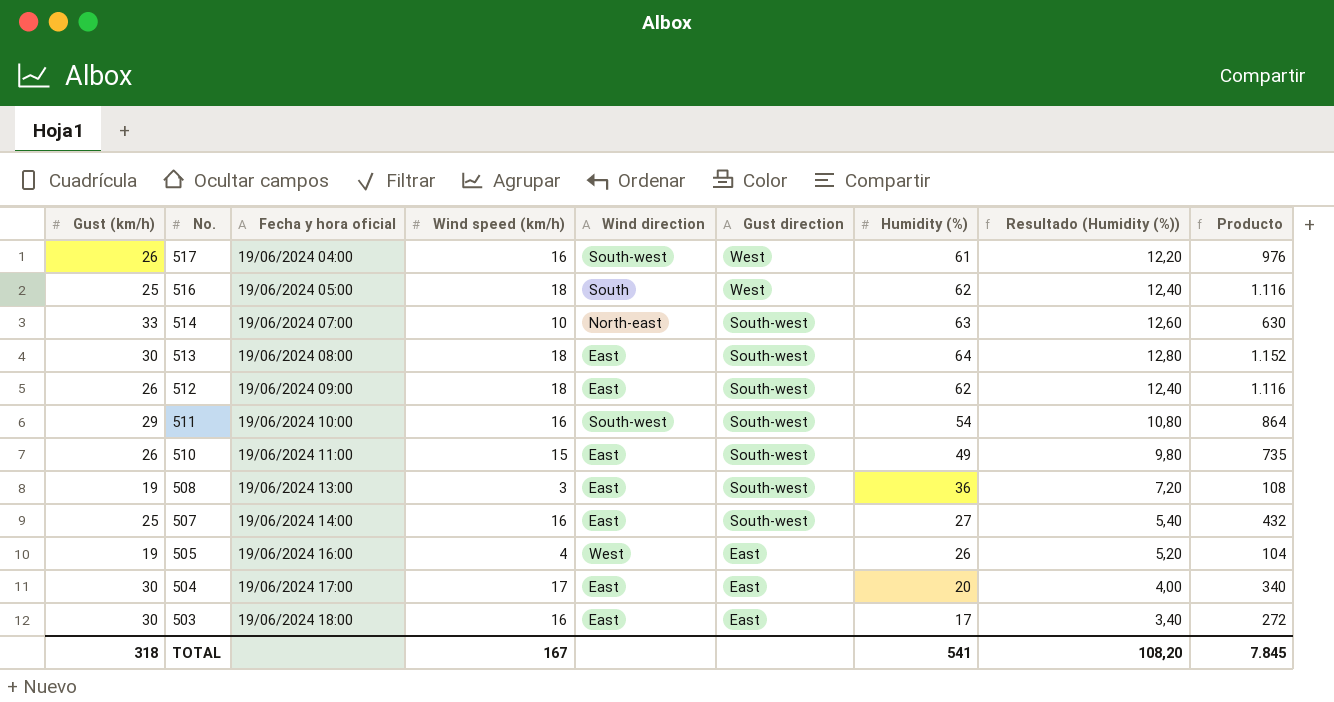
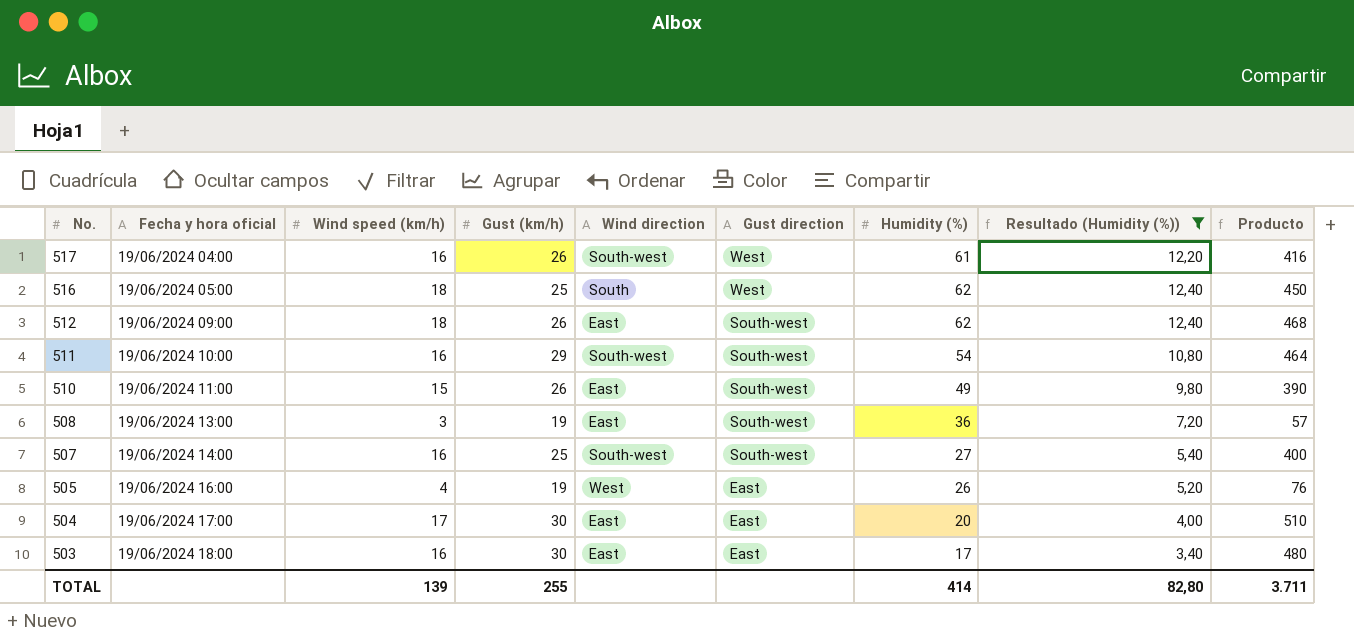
filter: none -> Resultado (Humidity (%)) <= 12,40
column Gust (km/h) | position: 1 -> 4
column Producto | formula: [Wind speed (km/h)] * [Humidity (%)] -> [Wind speed (km/h)] * [Gust (km/h)]
507 | Wind direction: East -> South-west
TOTAL | Wind speed (km/h): 167 -> 139
TOTAL | Gust (km/h): 318 -> 255
TOTAL | Humidity (%): 541 -> 414
TOTAL | Resultado (Humidity (%)): 108,20 -> 82,80
TOTAL | Producto: 7.845 -> 3.711

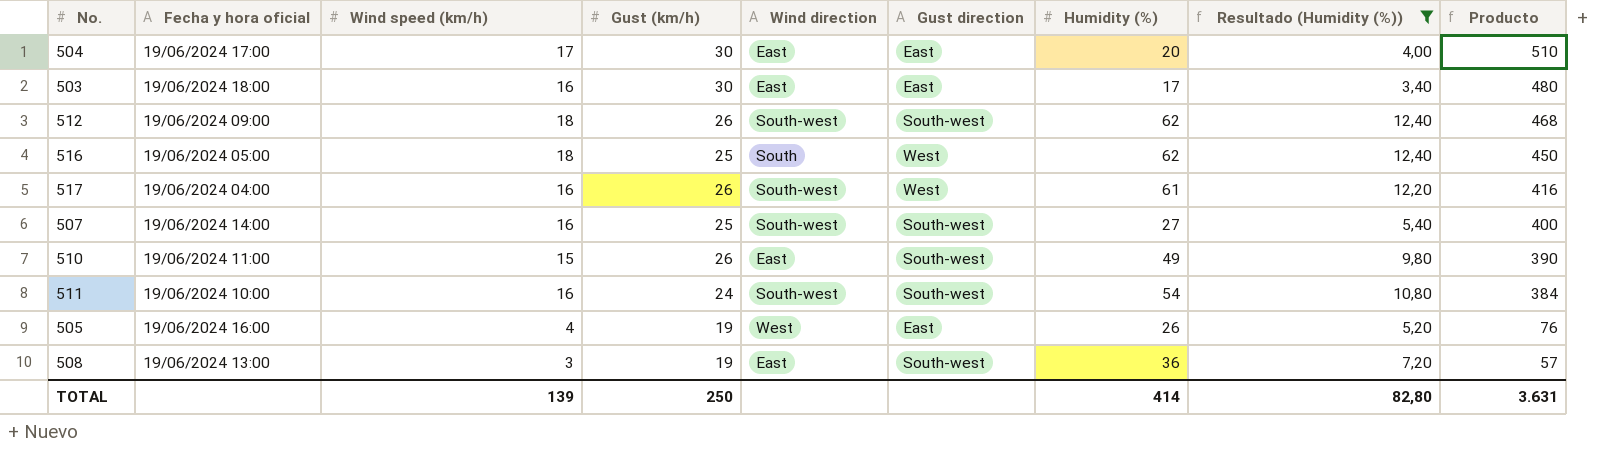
row order: No. descending -> Producto descending
512 | Wind direction: East -> South-west
511 | Gust (km/h): 29 -> 24
511 | Producto: 464 -> 384
TOTAL | Gust (km/h): 255 -> 250
TOTAL | Producto: 3.711 -> 3.631

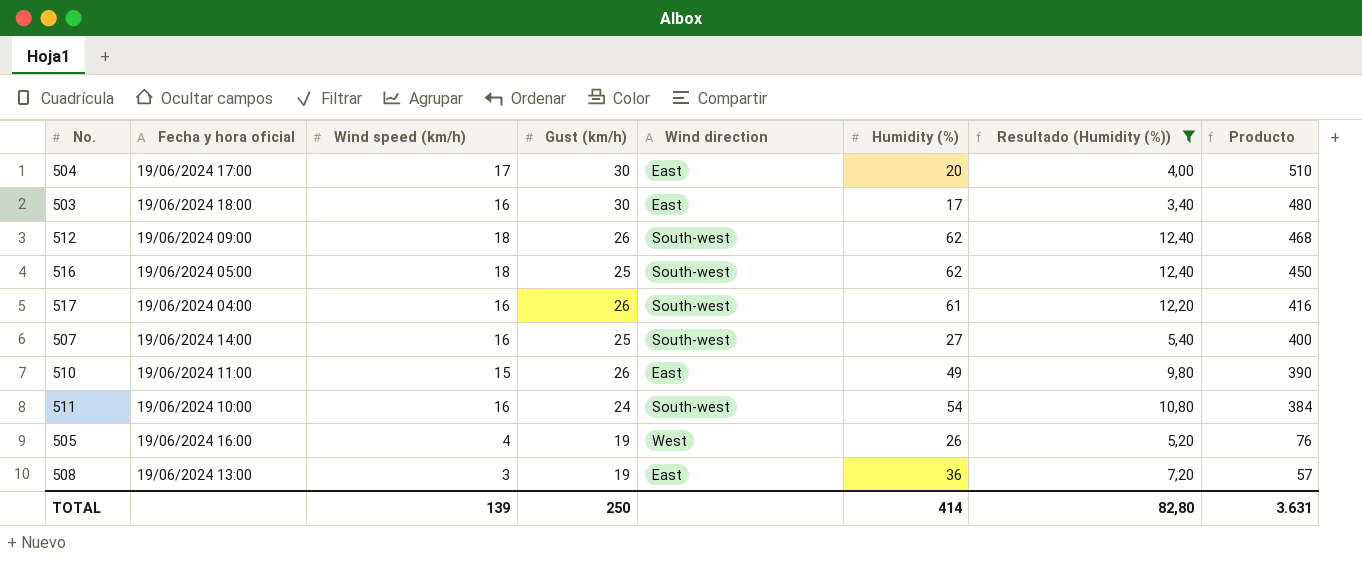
column Gust direction | position: 6 -> none
516 | Wind direction: South -> South-west

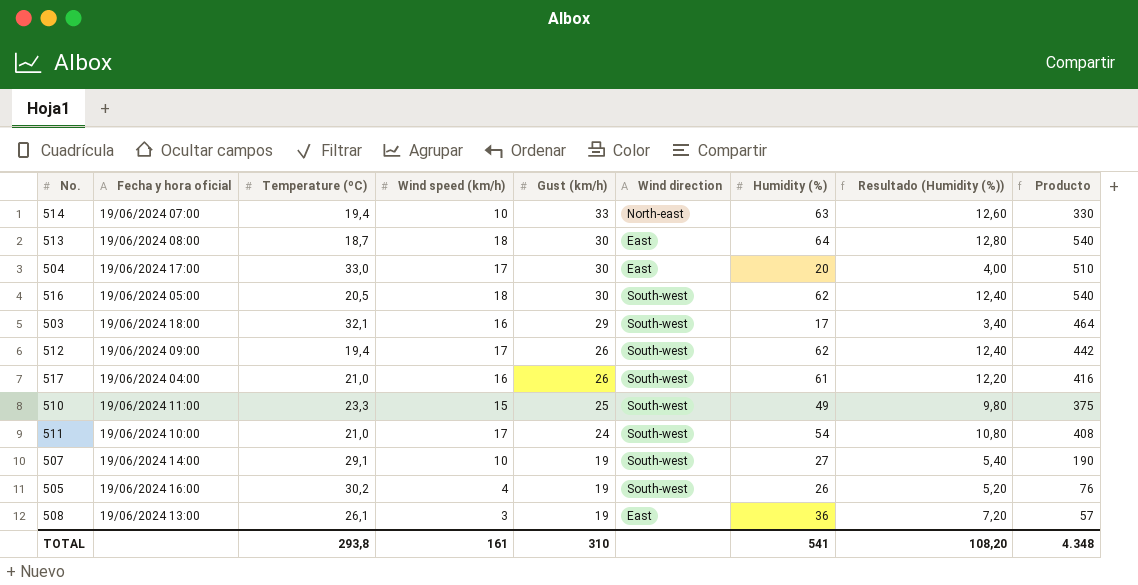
filter: Resultado (Humidity (%)) <= 12,40 -> none
row order: Producto descending -> Gust (km/h) descending
column Temperature (ºC) | position: none -> 3
516 | Gust (km/h): 25 -> 30
516 | Producto: 450 -> 540
503 | Gust (km/h): 30 -> 29
503 | Wind direction: East -> South-west
503 | Producto: 480 -> 464
512 | Wind speed (km/h): 18 -> 17
512 | Producto: 468 -> 442
510 | Gust (km/h): 26 -> 25
510 | Wind direction: East -> South-west
510 | Producto: 390 -> 375
511 | Wind speed (km/h): 16 -> 17
511 | Producto: 384 -> 408
507 | Wind speed (km/h): 16 -> 10
507 | Gust (km/h): 25 -> 19
507 | Producto: 400 -> 190
505 | Wind direction: West -> South-west
TOTAL | Wind speed (km/h): 139 -> 161
TOTAL | Gust (km/h): 250 -> 310
TOTAL | Humidity (%): 414 -> 541
TOTAL | Resultado (Humidity (%)): 82,80 -> 108,20
TOTAL | Producto: 3.631 -> 4.348

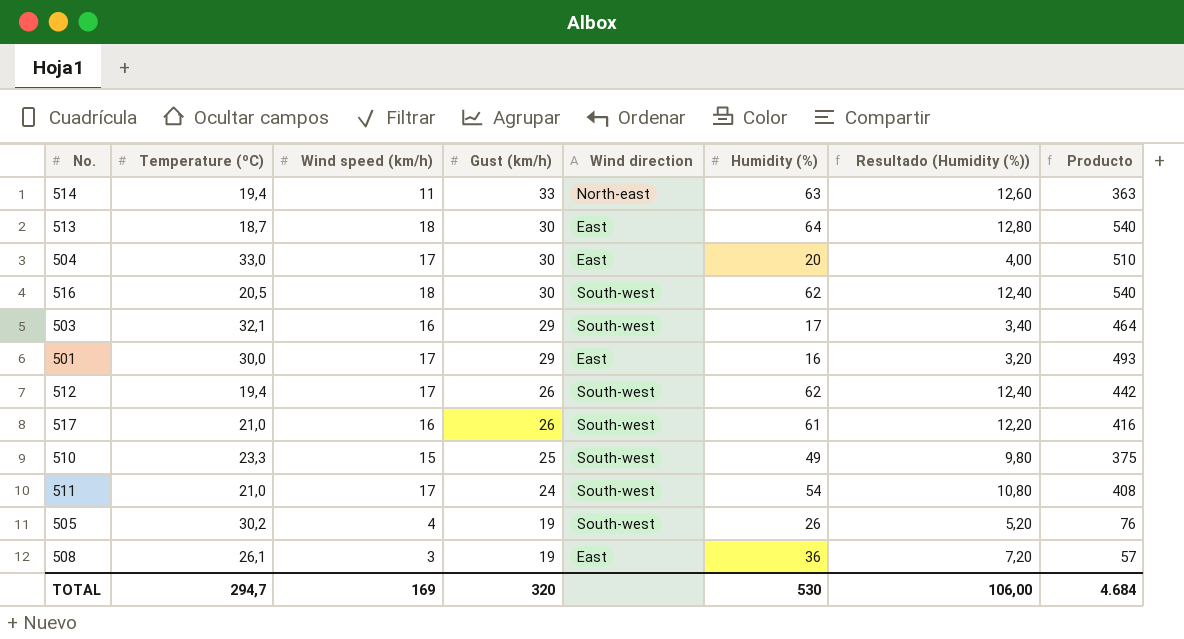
column Fecha y hora oficial | position: 2 -> none
row 507: 19/06/2024 14:00 | 29,1 | 10 | 19 | South-west | 27 | 5,40 | 190 -> none
514 | Wind speed (km/h): 10 -> 11
514 | Producto: 330 -> 363
row 501: none -> 30,0 | 17 | 29 | East | 16 | 3,20 | 493
TOTAL | Temperature (ºC): 293,8 -> 294,7
TOTAL | Wind speed (km/h): 161 -> 169
TOTAL | Gust (km/h): 310 -> 320
TOTAL | Humidity (%): 541 -> 530
TOTAL | Resultado (Humidity (%)): 108,20 -> 106,00
TOTAL | Producto: 4.348 -> 4.684

